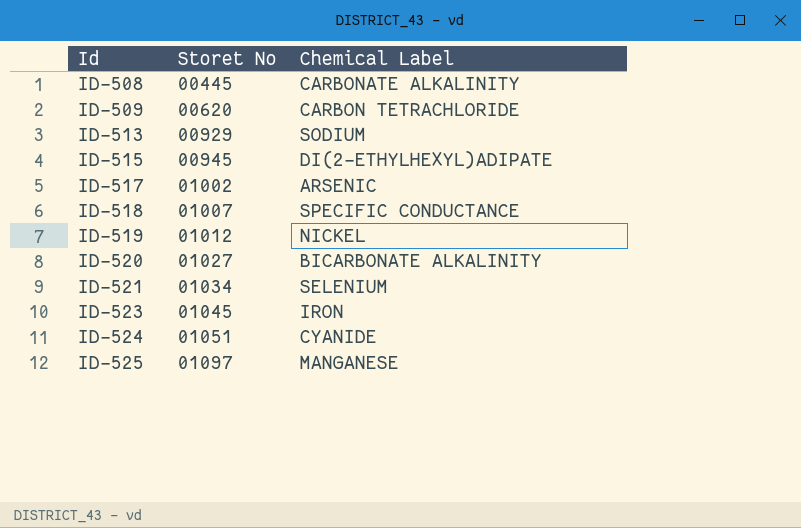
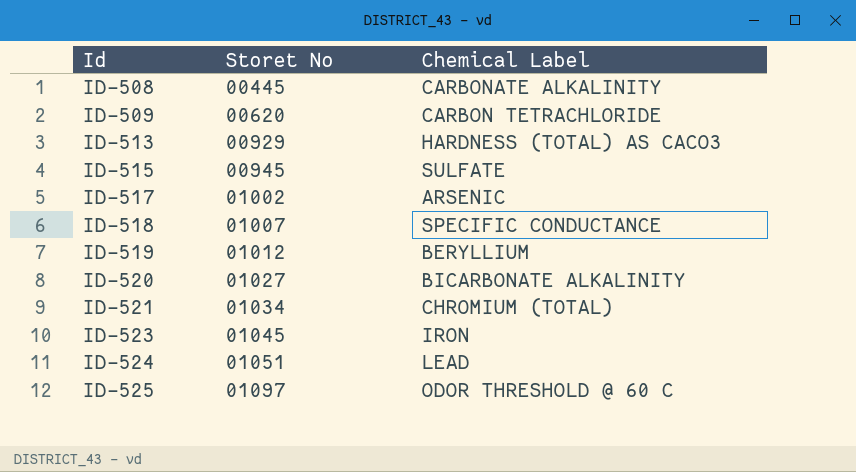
ID-513 | Chemical Label: SODIUM -> HARDNESS (TOTAL) AS CACO3
ID-515 | Chemical Label: DI(2-ETHYLHEXYL)ADIPATE -> SULFATE
ID-519 | Chemical Label: NICKEL -> BERYLLIUM
ID-521 | Chemical Label: SELENIUM -> CHROMIUM (TOTAL)
ID-524 | Chemical Label: CYANIDE -> LEAD
ID-525 | Chemical Label: MANGANESE -> ODOR THRESHOLD @ 60 C

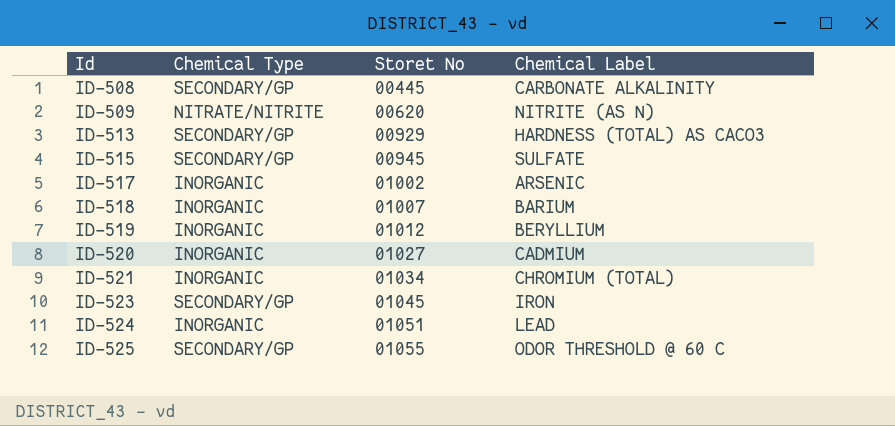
column Chemical Type | position: none -> 2
ID-509 | Chemical Label: CARBON TETRACHLORIDE -> NITRITE (AS N)
ID-518 | Chemical Label: SPECIFIC CONDUCTANCE -> BARIUM
ID-520 | Chemical Label: BICARBONATE ALKALINITY -> CADMIUM
ID-525 | Storet No: 01097 -> 01055

